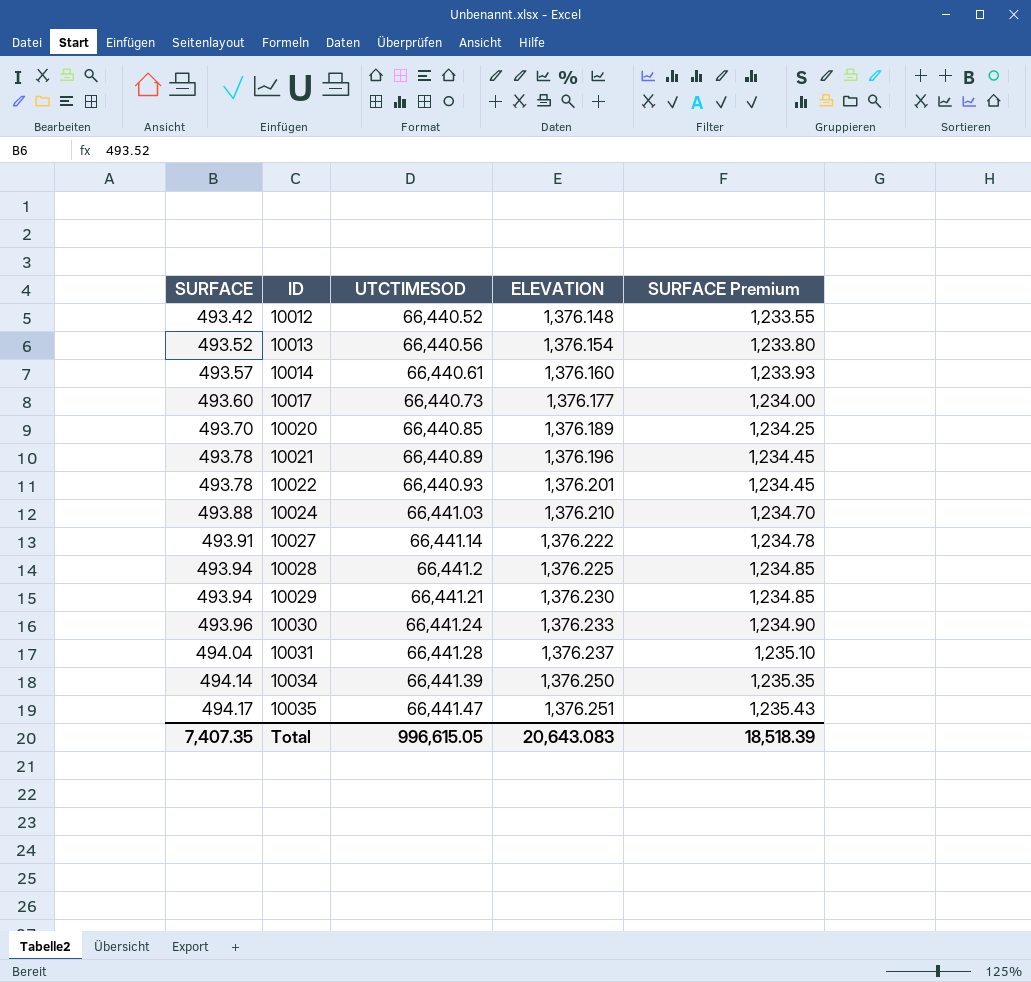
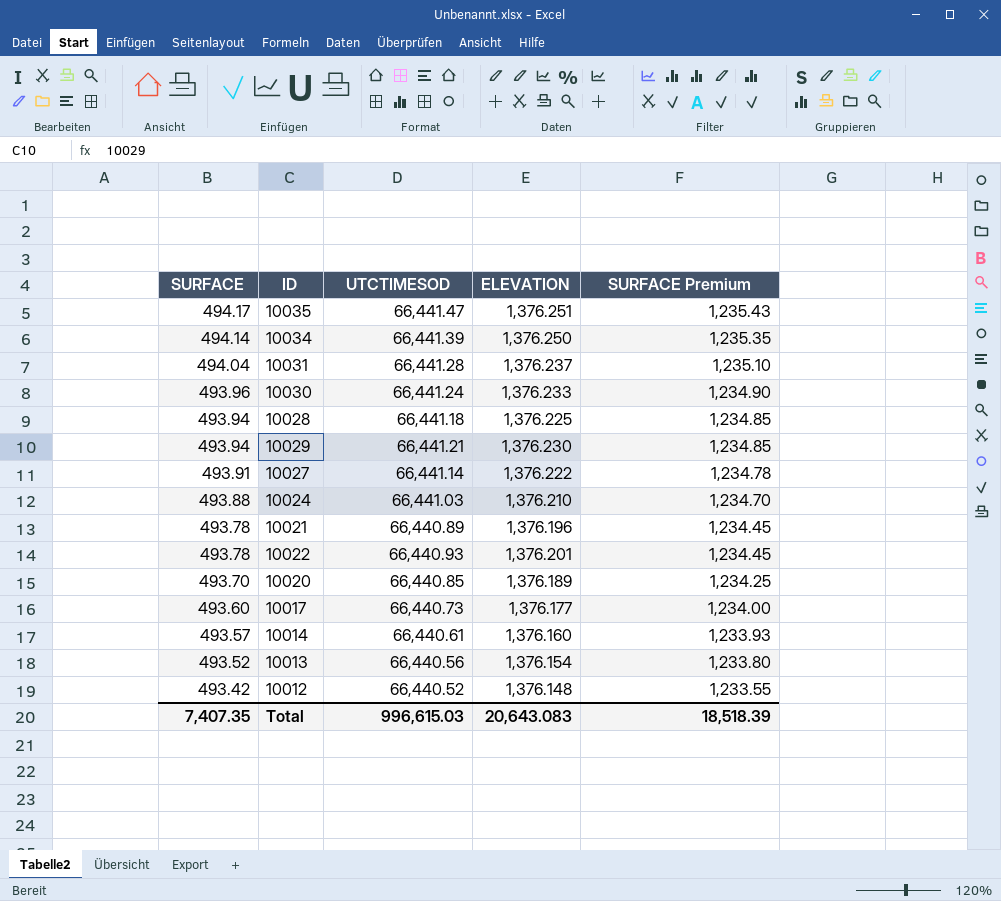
row order: SURFACE ascending -> SURFACE descending
10028 | UTCTIMESOD: 66,441.2 -> 66,441.18
Total | UTCTIMESOD: 996,615.05 -> 996,615.03

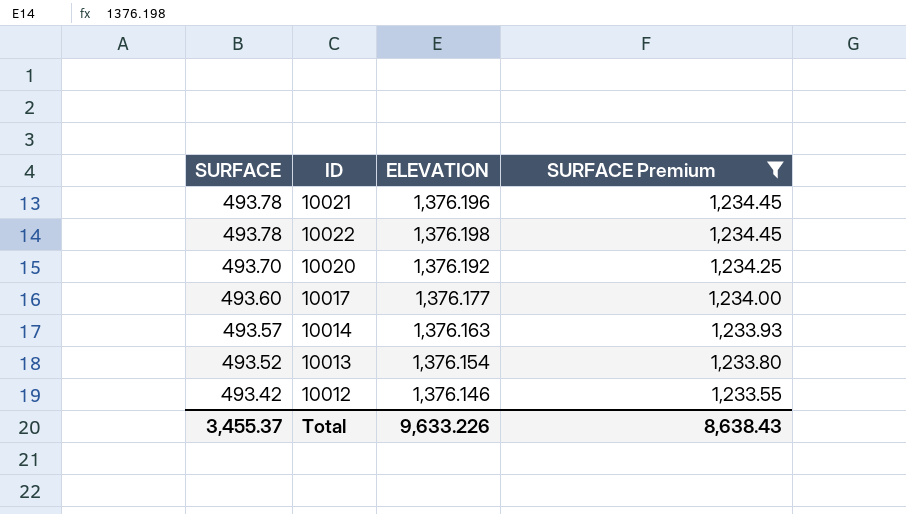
filter: none -> SURFACE Premium <= 1,234.45
column UTCTIMESOD | position: 3 -> none
10022 | ELEVATION: 1,376.201 -> 1,376.198
10020 | ELEVATION: 1,376.189 -> 1,376.192
10014 | ELEVATION: 1,376.160 -> 1,376.163
10012 | ELEVATION: 1,376.148 -> 1,376.146
Total | SURFACE: 7,407.35 -> 3,455.37
Total | ELEVATION: 20,643.083 -> 9,633.226
Total | SURFACE Premium: 18,518.39 -> 8,638.43

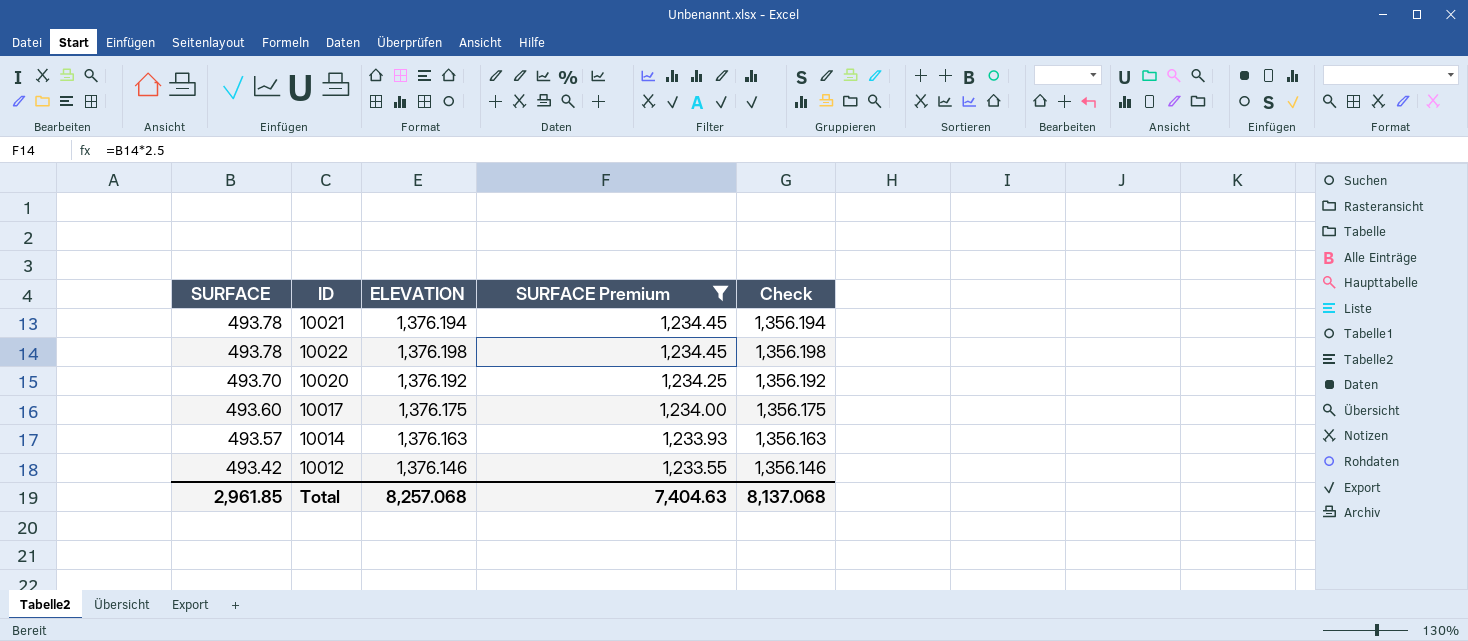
column Check | formula: none -> [ELEVATION] - 20
row 10013: 493.52 | 1,376.154 | 1,233.80 -> none
10021 | ELEVATION: 1,376.196 -> 1,376.194
10017 | ELEVATION: 1,376.177 -> 1,376.175
Total | SURFACE: 3,455.37 -> 2,961.85
Total | ELEVATION: 9,633.226 -> 8,257.068
Total | SURFACE Premium: 8,638.43 -> 7,404.63

